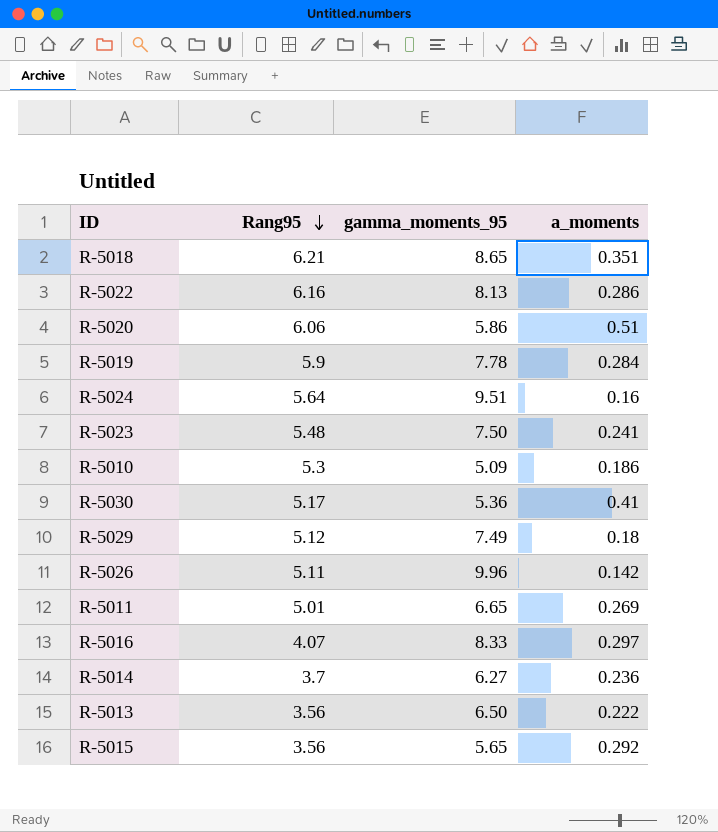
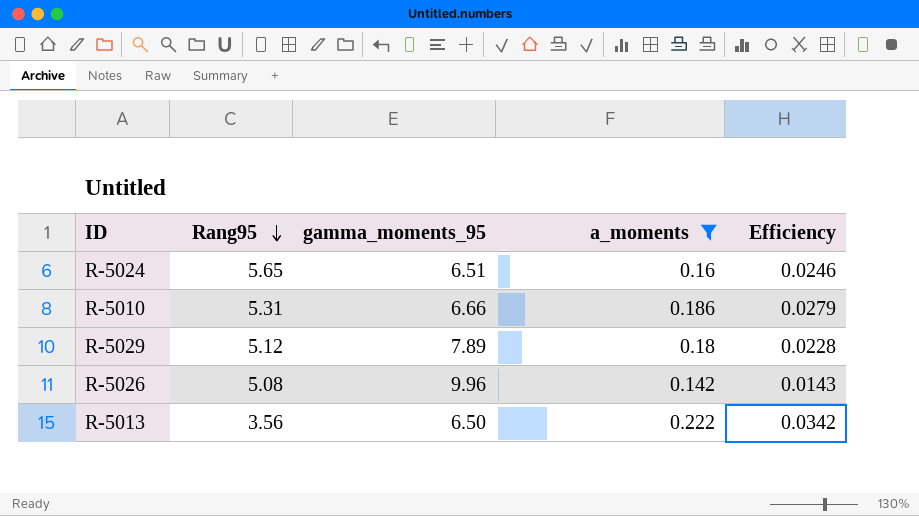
filter: none -> a_moments <= 0.222
column Efficiency | formula: none -> [a_moments] / [gamma_moments_95]
R-5024 | Rang95: 5.64 -> 5.65
R-5024 | gamma_moments_95: 9.51 -> 6.51
R-5010 | Rang95: 5.3 -> 5.31
R-5010 | gamma_moments_95: 5.09 -> 6.66
R-5029 | gamma_moments_95: 7.49 -> 7.89
R-5026 | Rang95: 5.11 -> 5.08

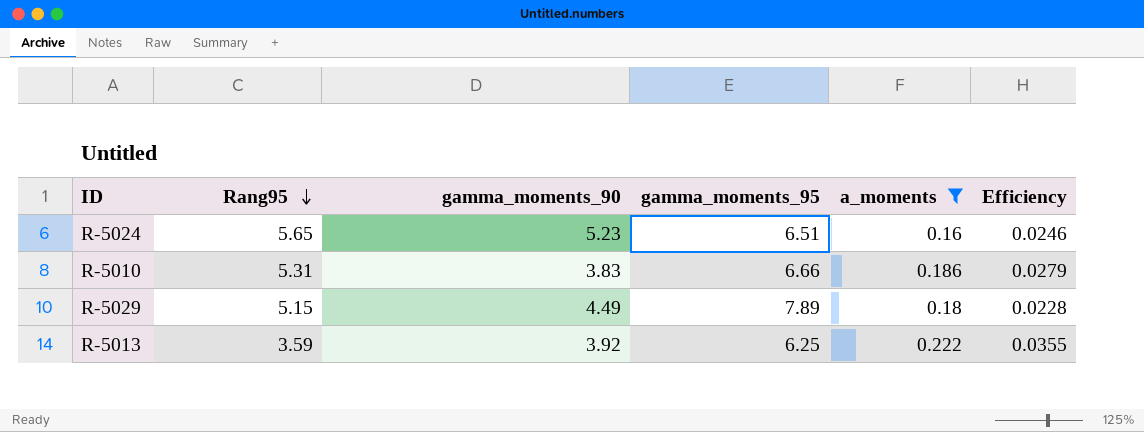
column gamma_moments_90 | position: none -> 3
row R-5026: 5.08 | 9.96 | 0.142 | 0.0143 -> none
R-5029 | Rang95: 5.12 -> 5.15
R-5013 | Rang95: 3.56 -> 3.59
R-5013 | gamma_moments_95: 6.50 -> 6.25
R-5013 | Efficiency: 0.0342 -> 0.0355

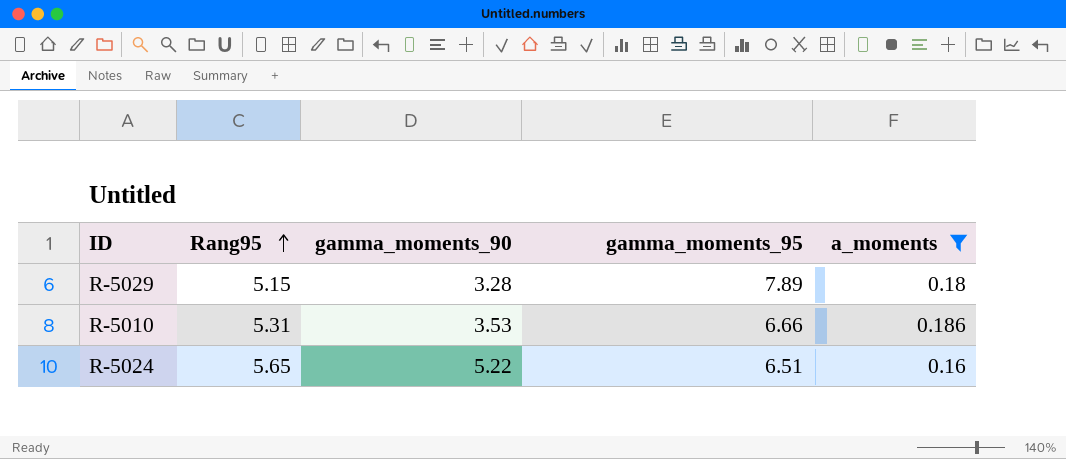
row order: Rang95 descending -> Rang95 ascending
column Efficiency | formula: [a_moments] / [gamma_moments_95] -> none
row R-5013: 3.59 | 3.92 | 6.25 | 0.222 | 0.0355 -> none
R-5029 | gamma_moments_90: 4.49 -> 3.28
R-5010 | gamma_moments_90: 3.83 -> 3.53
R-5024 | gamma_moments_90: 5.23 -> 5.22

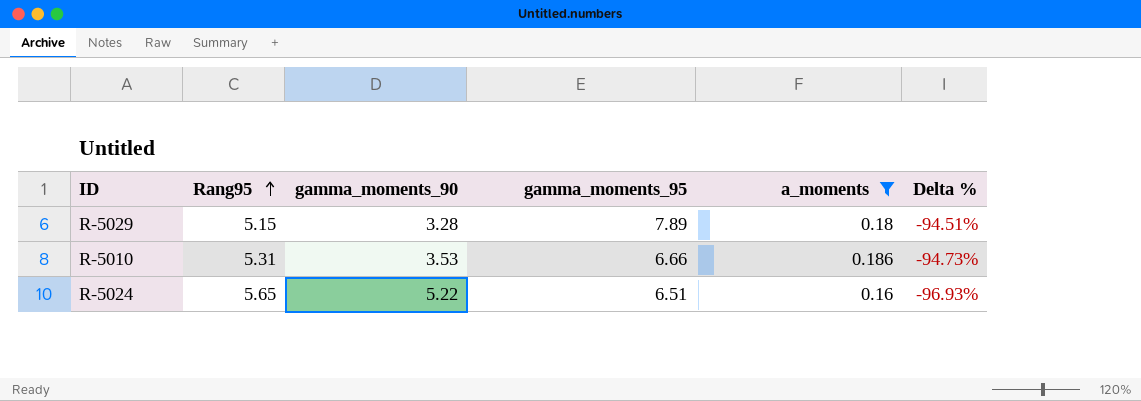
column Delta % | formula: none -> ([a_moments] - [gamma_moments_90]) / [gamma_moments_90]

